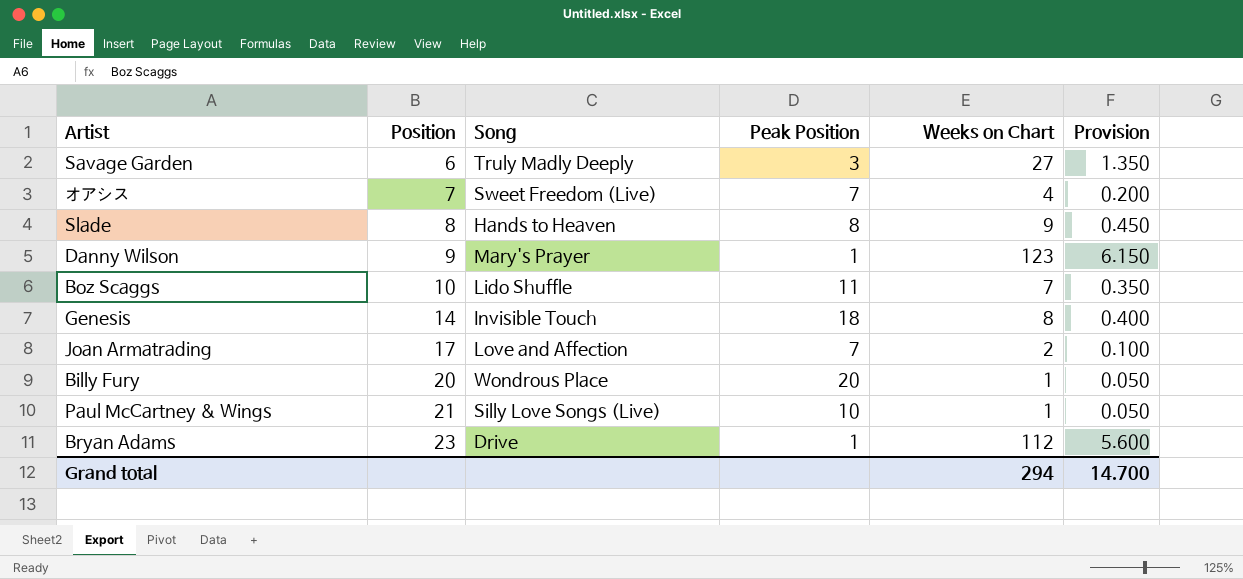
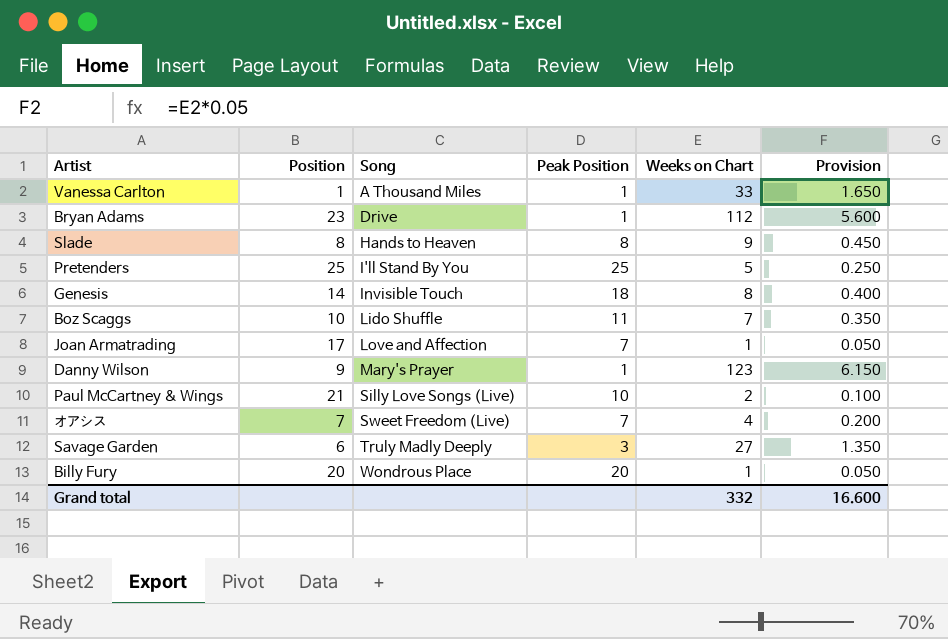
row order: Position ascending -> Song ascending
row Vanessa Carlton: none -> 1 | A Thousand Miles | 1 | 33 | 1.650
row Pretenders: none -> 25 | I'll Stand By You | 25 | 5 | 0.250
Joan Armatrading | Weeks on Chart: 2 -> 1
Joan Armatrading | Provision: 0.100 -> 0.050
Paul McCartney & Wings | Weeks on Chart: 1 -> 2
Paul McCartney & Wings | Provision: 0.050 -> 0.100
Grand total | Weeks on Chart: 294 -> 332
Grand total | Provision: 14.700 -> 16.600

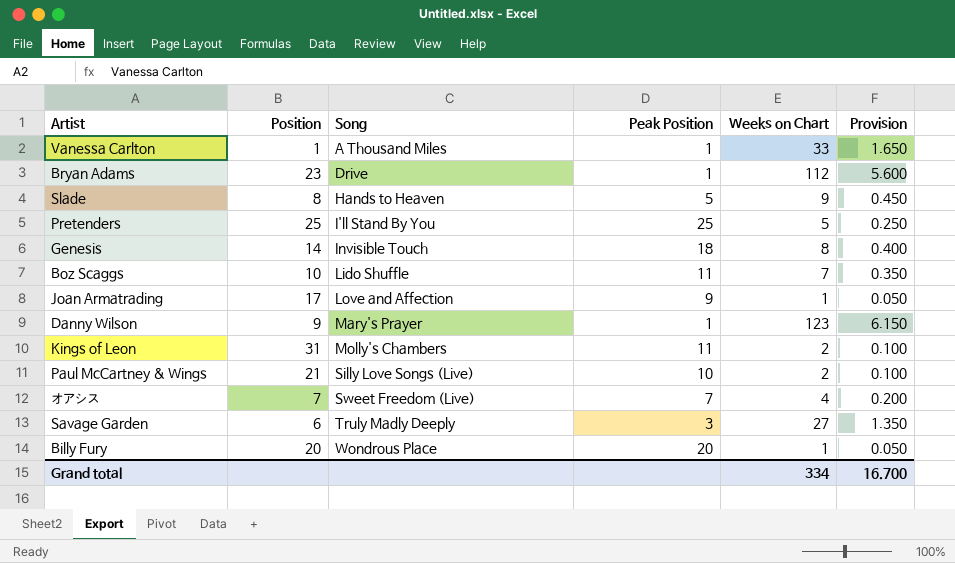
Slade | Peak Position: 8 -> 5
Joan Armatrading | Peak Position: 7 -> 9
row Kings of Leon: none -> 31 | Molly's Chambers | 11 | 2 | 0.100
Grand total | Weeks on Chart: 332 -> 334
Grand total | Provision: 16.600 -> 16.700

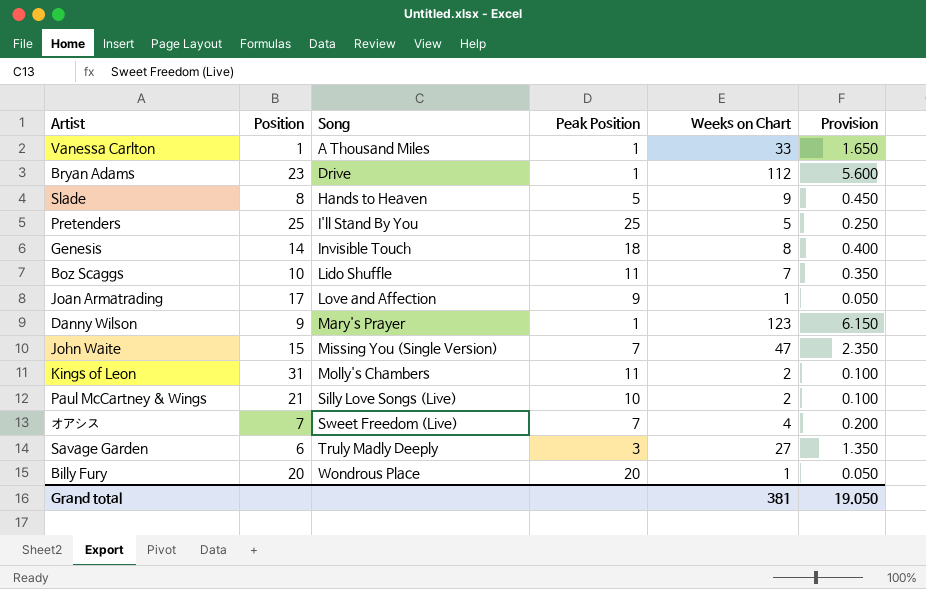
row John Waite: none -> 15 | Missing You (Single Version) | 7 | 47 | 2.350
Grand total | Weeks on Chart: 334 -> 381
Grand total | Provision: 16.700 -> 19.050

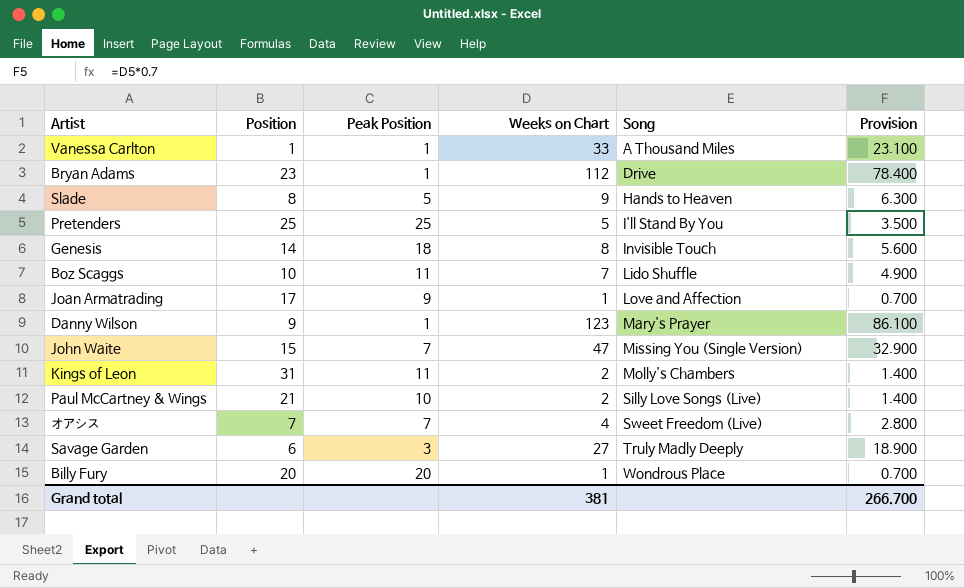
column Song | position: 3 -> 5
column Provision | formula: [Weeks on Chart] * 0.05 -> [Weeks on Chart] * 0.7
Grand total | Provision: 19.050 -> 266.700

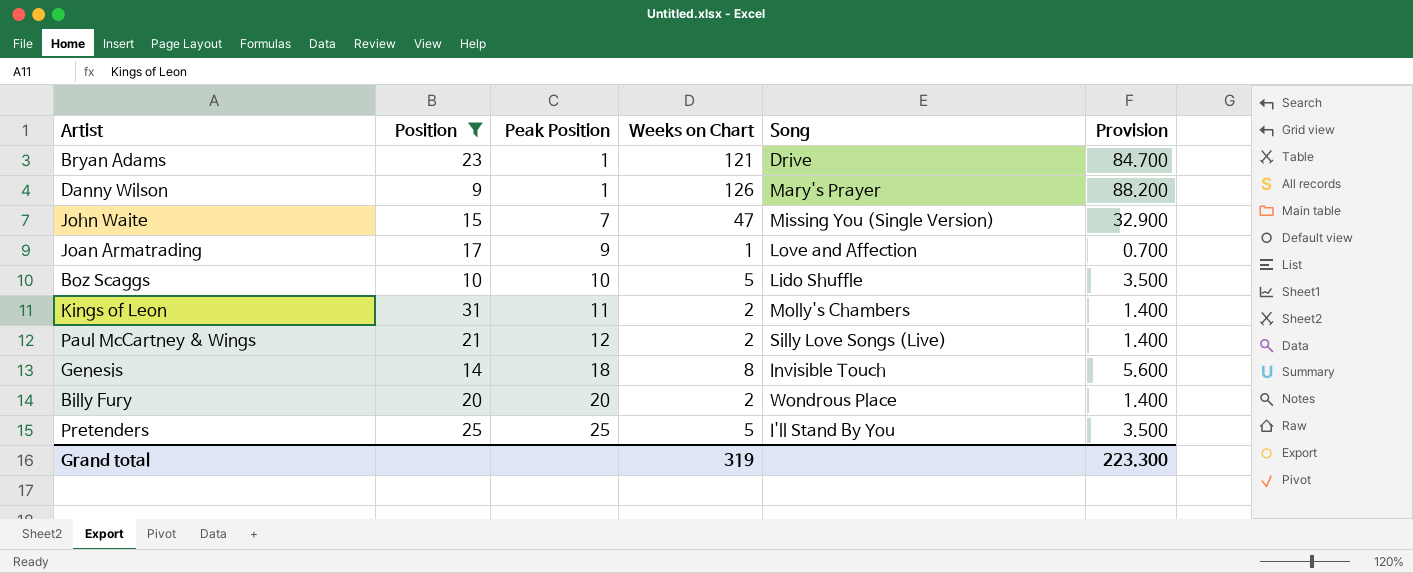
filter: none -> Position >= 9
row order: Song ascending -> Peak Position ascending
Bryan Adams | Weeks on Chart: 112 -> 121
Bryan Adams | Provision: 78.400 -> 84.700
Danny Wilson | Weeks on Chart: 123 -> 126
Danny Wilson | Provision: 86.100 -> 88.200
Boz Scaggs | Peak Position: 11 -> 10
Boz Scaggs | Weeks on Chart: 7 -> 5
Boz Scaggs | Provision: 4.900 -> 3.500
Paul McCartney & Wings | Peak Position: 10 -> 12
Billy Fury | Weeks on Chart: 1 -> 2
Billy Fury | Provision: 0.700 -> 1.400
Grand total | Weeks on Chart: 381 -> 319
Grand total | Provision: 266.700 -> 223.300

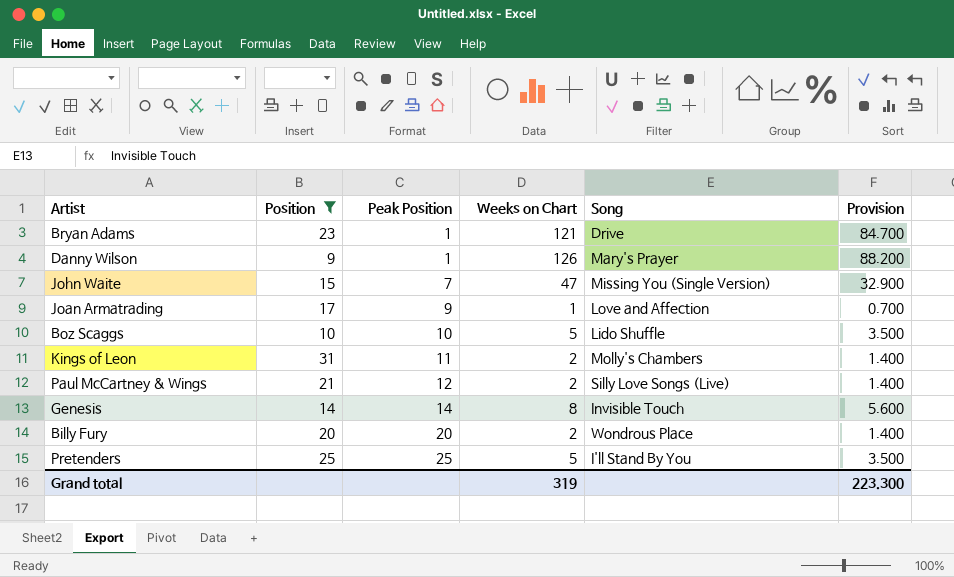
Genesis | Peak Position: 18 -> 14

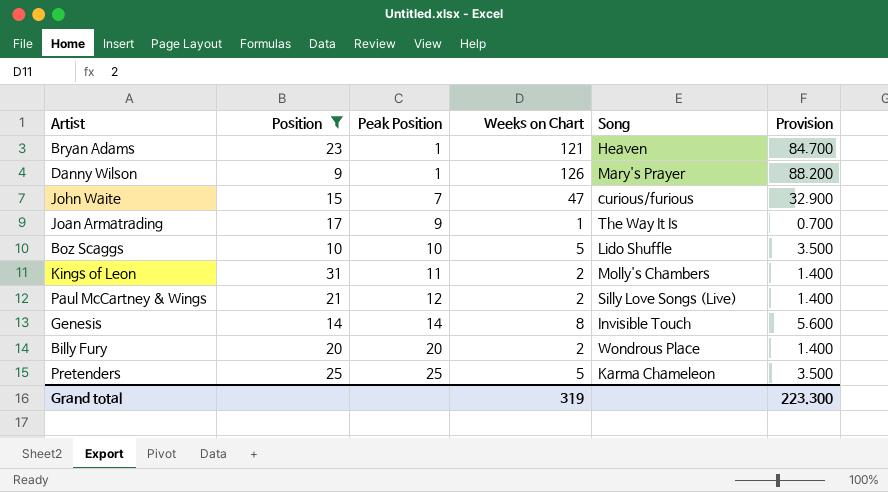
Bryan Adams | Song: Drive -> Heaven
John Waite | Song: Missing You (Single Version) -> curious/furious
Joan Armatrading | Song: Love and Affection -> The Way It Is
Pretenders | Song: I'll Stand By You -> Karma Chameleon

